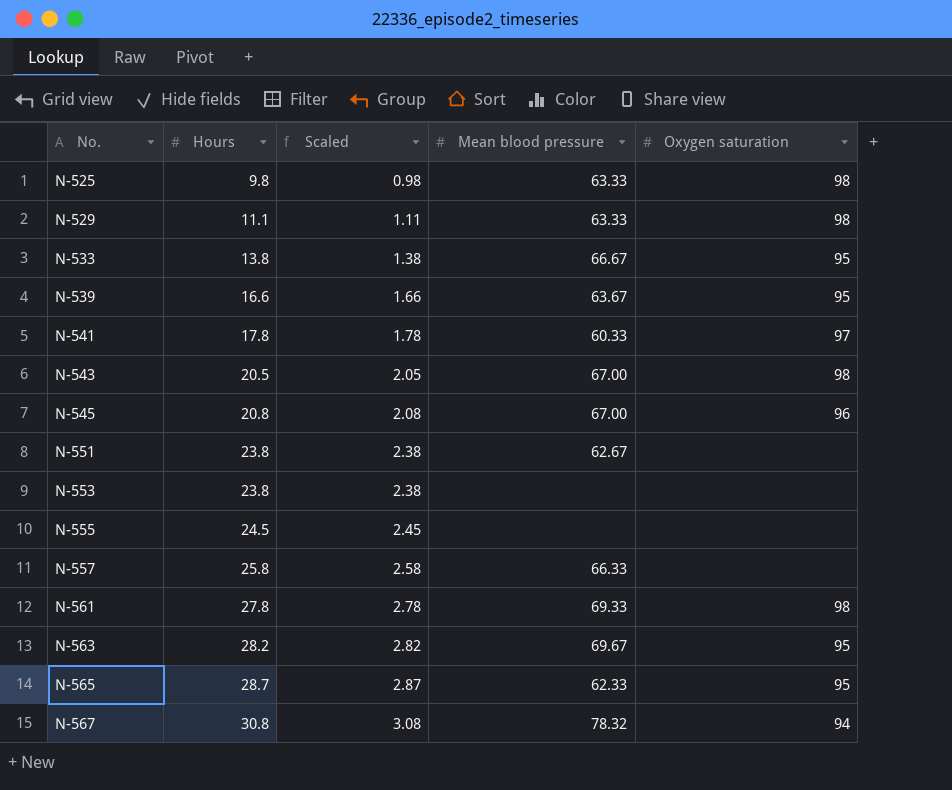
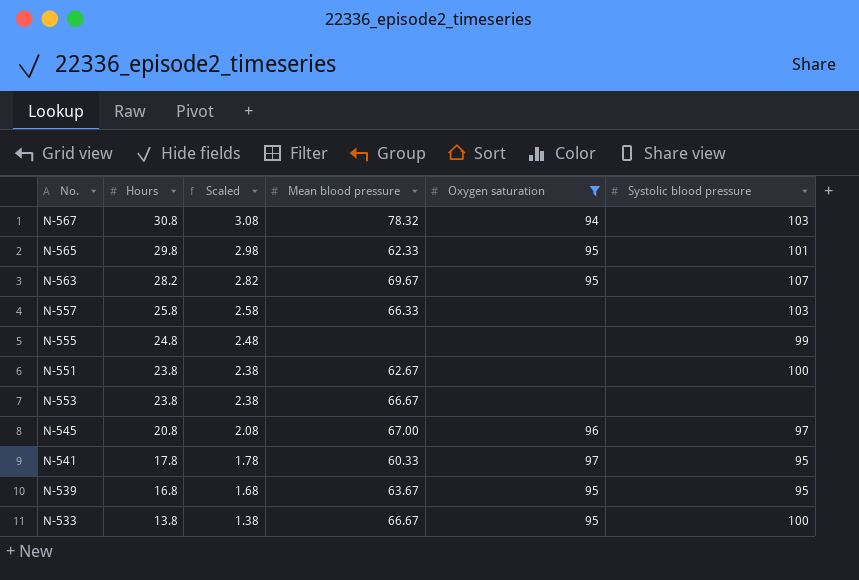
filter: none -> Oxygen saturation != 98
row order: No. ascending -> Hours descending
column Systolic blood pressure | position: none -> 6
N-565 | Hours: 28.7 -> 29.8
N-565 | Scaled: 2.87 -> 2.98
N-555 | Hours: 24.5 -> 24.8
N-555 | Scaled: 2.45 -> 2.48
N-553 | Mean blood pressure: none -> 66.67
N-539 | Hours: 16.6 -> 16.8
N-539 | Scaled: 1.66 -> 1.68

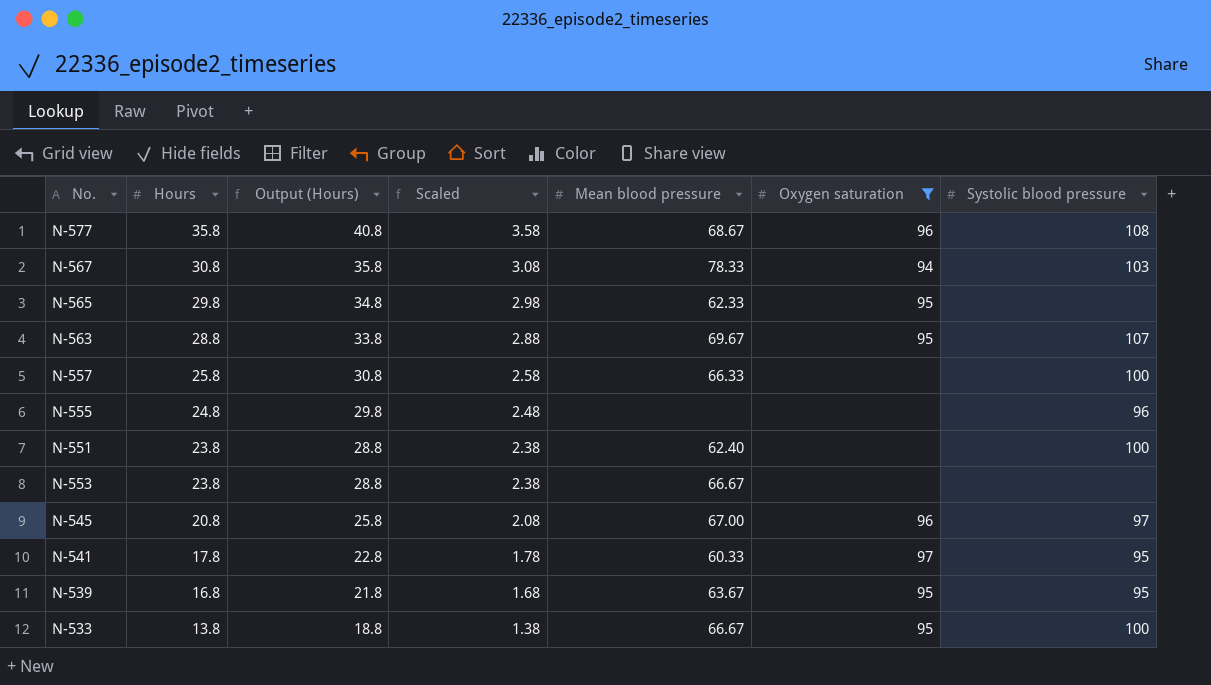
column Output (Hours) | formula: none -> [Hours] + 5
row N-577: none -> 35.8 | 40.8 | 3.58 | 68.67 | 96 | 108
N-567 | Mean blood pressure: 78.32 -> 78.33
N-565 | Systolic blood pressure: 101 -> none
N-563 | Hours: 28.2 -> 28.8
N-563 | Scaled: 2.82 -> 2.88
N-557 | Systolic blood pressure: 103 -> 100
N-555 | Systolic blood pressure: 99 -> 96
N-551 | Mean blood pressure: 62.67 -> 62.40

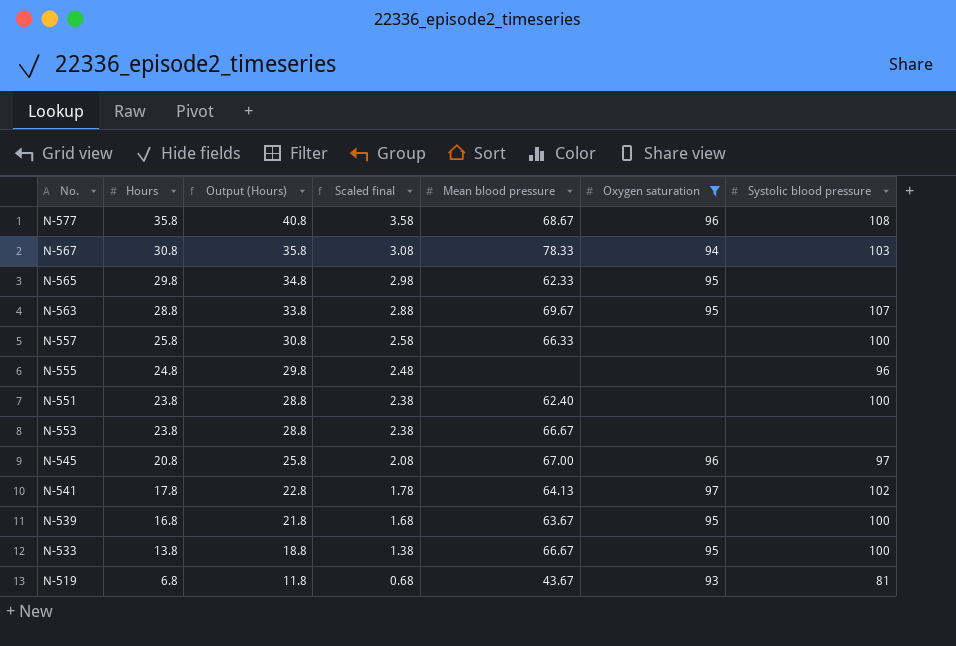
column name: Scaled -> Scaled final
N-541 | Mean blood pressure: 60.33 -> 64.13
N-541 | Systolic blood pressure: 95 -> 102
N-539 | Systolic blood pressure: 95 -> 100
row N-519: none -> 6.8 | 11.8 | 0.68 | 43.67 | 93 | 81

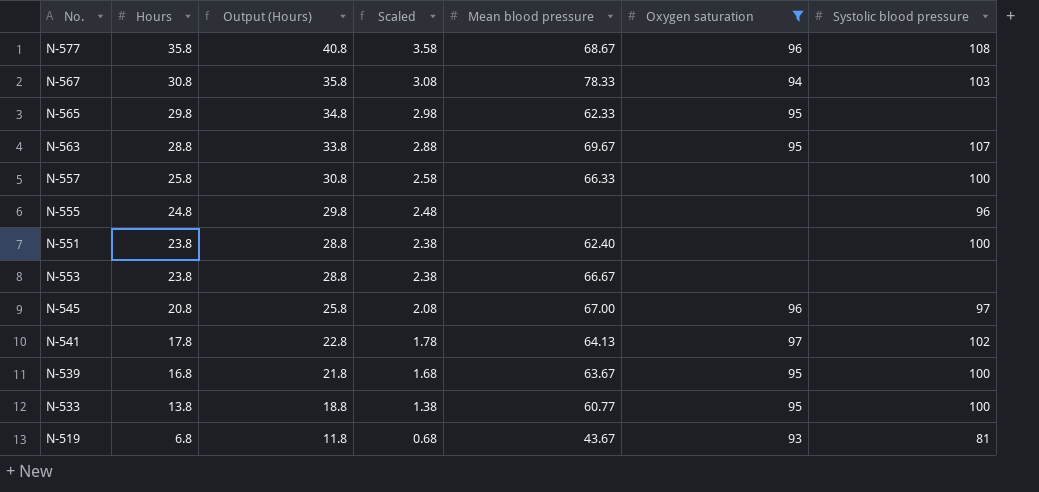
column name: Scaled final -> Scaled
N-533 | Mean blood pressure: 66.67 -> 60.77

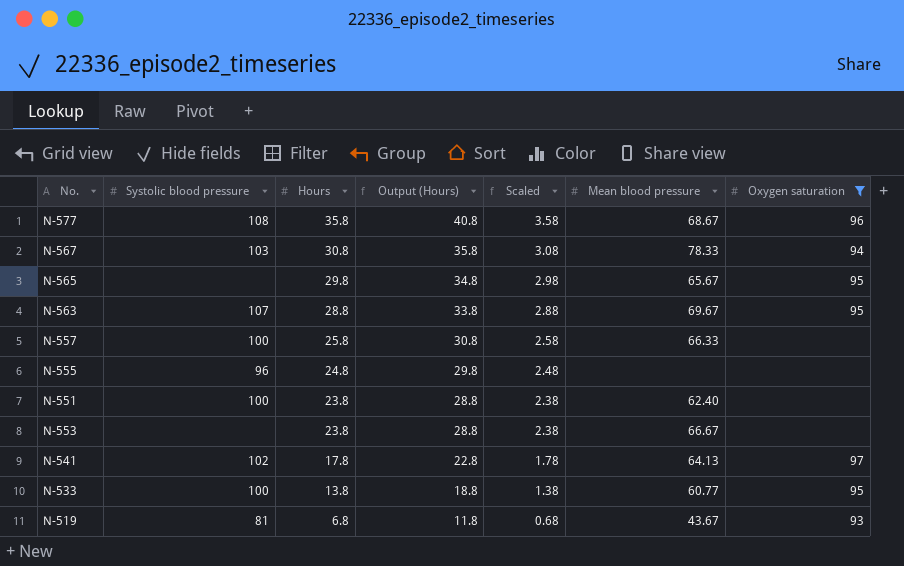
column Systolic blood pressure | position: 7 -> 2
row N-545: 20.8 | 25.8 | 2.08 | 67.00 | 96 | 97 -> none
row N-539: 16.8 | 21.8 | 1.68 | 63.67 | 95 | 100 -> none
N-565 | Mean blood pressure: 62.33 -> 65.67

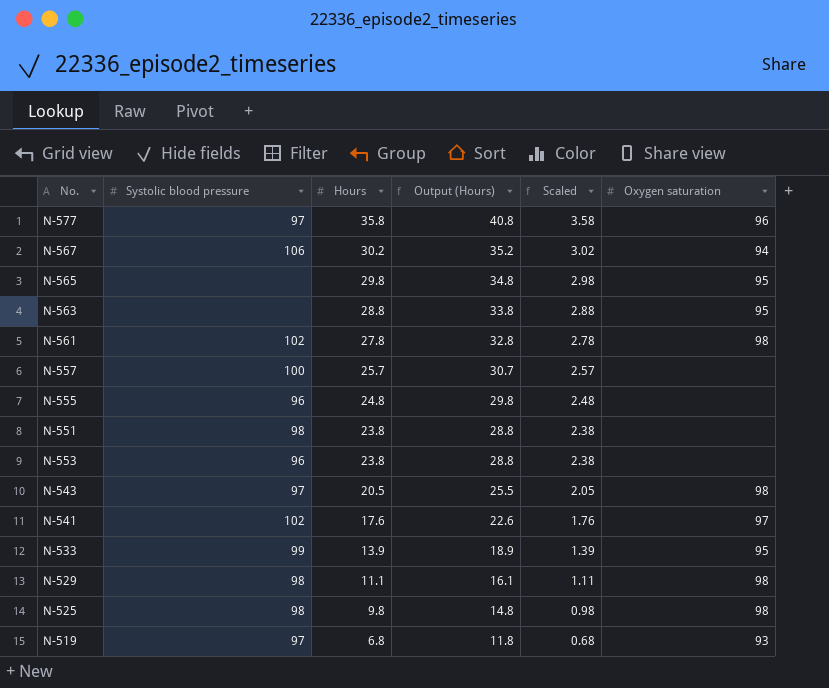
filter: Oxygen saturation != 98 -> none
column Mean blood pressure | position: 6 -> none
N-577 | Systolic blood pressure: 108 -> 97
N-567 | Systolic blood pressure: 103 -> 106
N-567 | Hours: 30.8 -> 30.2
N-567 | Output (Hours): 35.8 -> 35.2
N-567 | Scaled: 3.08 -> 3.02
N-563 | Systolic blood pressure: 107 -> none
N-557 | Hours: 25.8 -> 25.7
N-557 | Output (Hours): 30.8 -> 30.7
N-557 | Scaled: 2.58 -> 2.57
N-551 | Systolic blood pressure: 100 -> 98
N-553 | Systolic blood pressure: none -> 96
N-541 | Hours: 17.8 -> 17.6
N-541 | Output (Hours): 22.8 -> 22.6
N-541 | Scaled: 1.78 -> 1.76
N-533 | Systolic blood pressure: 100 -> 99
N-533 | Hours: 13.8 -> 13.9
N-533 | Output (Hours): 18.8 -> 18.9
N-533 | Scaled: 1.38 -> 1.39
N-519 | Systolic blood pressure: 81 -> 97

